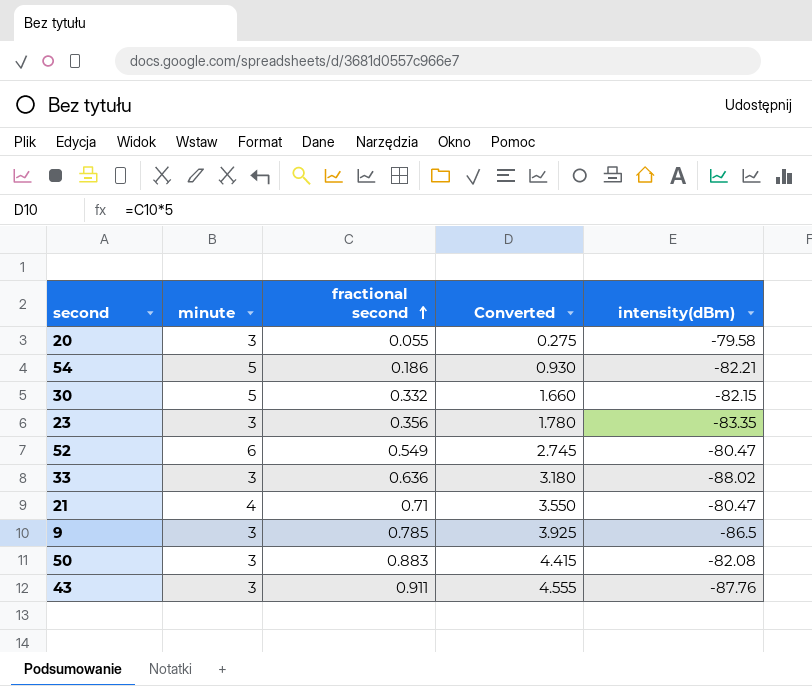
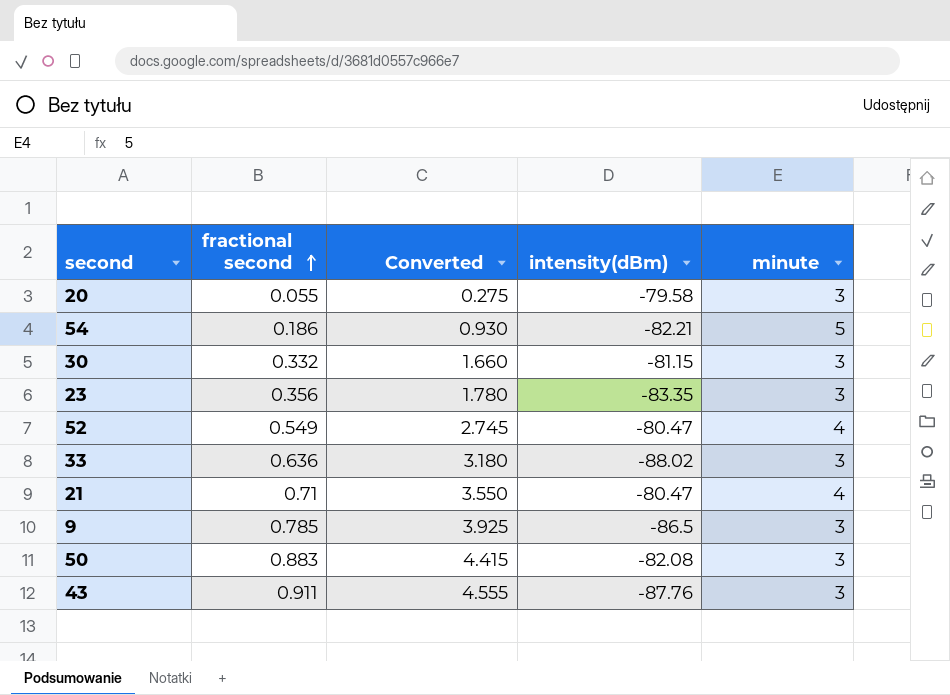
column minute | position: 2 -> 5
30 | intensity(dBm): -82.15 -> -81.15
30 | minute: 5 -> 3
52 | minute: 6 -> 4

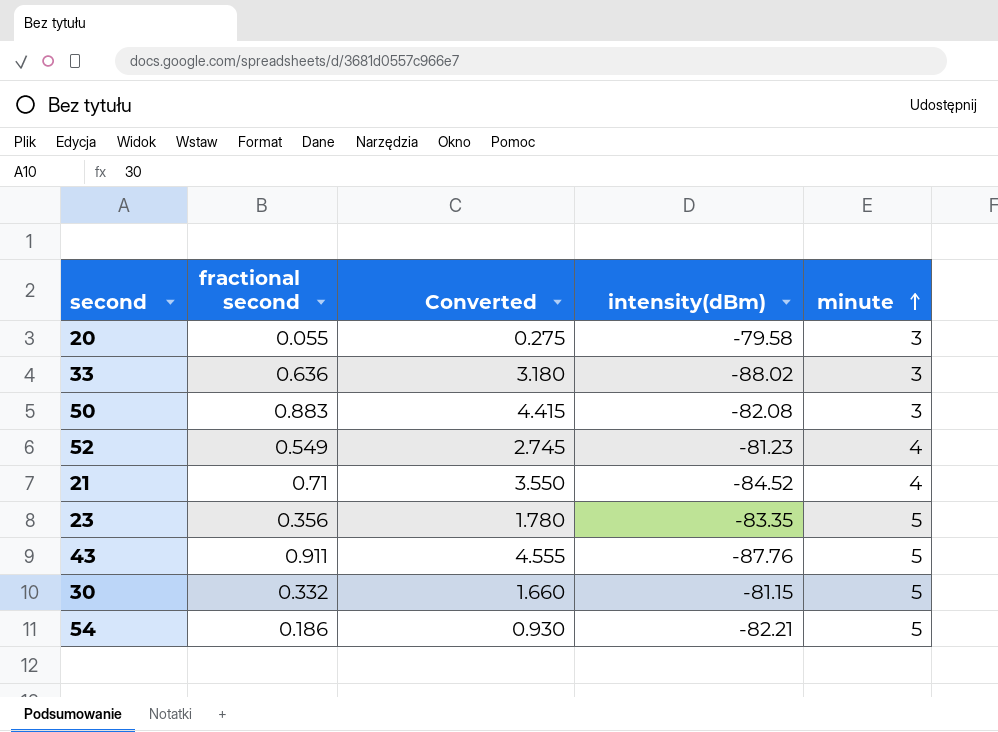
row order: fractional second ascending -> minute ascending
row 9: 0.785 | 3.925 | -86.5 | 3 -> none
52 | intensity(dBm): -80.47 -> -81.23
21 | intensity(dBm): -80.47 -> -84.52
23 | minute: 3 -> 5
43 | minute: 3 -> 5
30 | minute: 3 -> 5

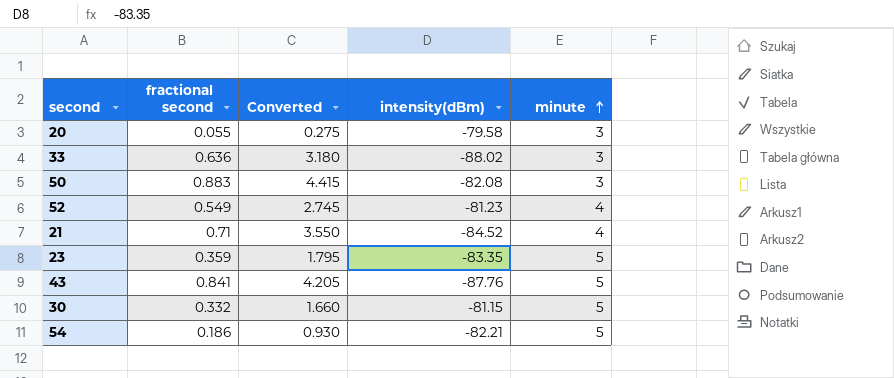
23 | fractional second: 0.356 -> 0.359
23 | Converted: 1.780 -> 1.795
43 | fractional second: 0.911 -> 0.841
43 | Converted: 4.555 -> 4.205

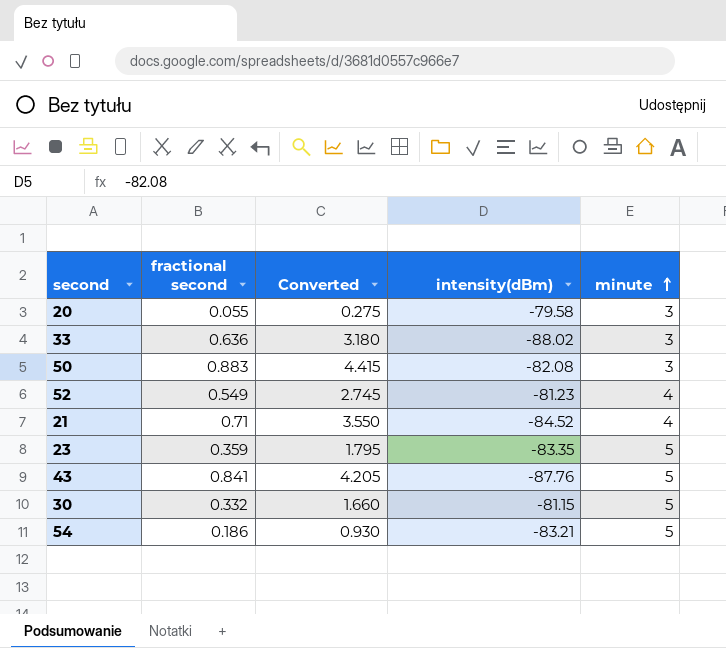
54 | intensity(dBm): -82.21 -> -83.21

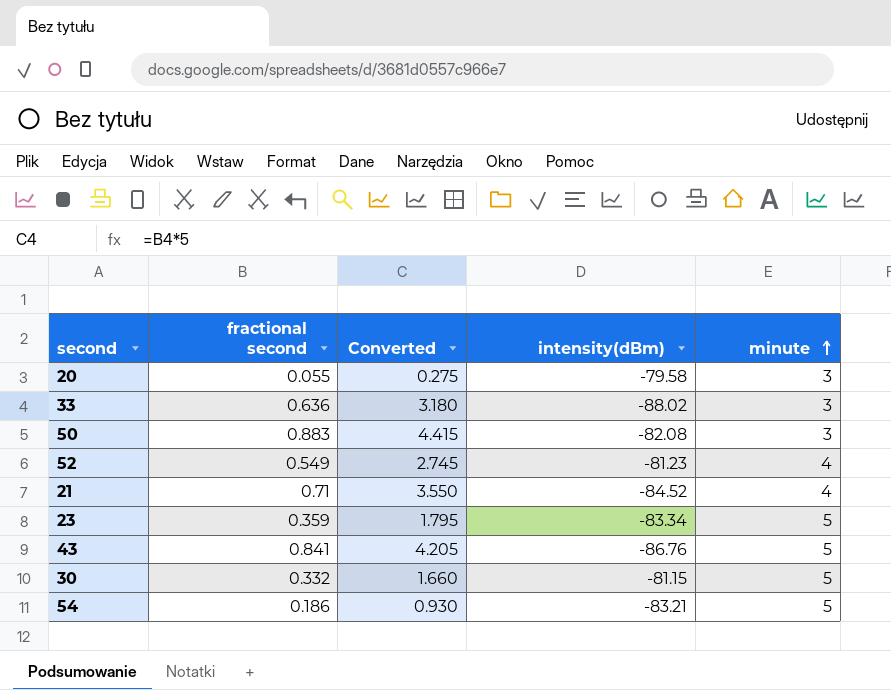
23 | intensity(dBm): -83.35 -> -83.34
43 | intensity(dBm): -87.76 -> -86.76

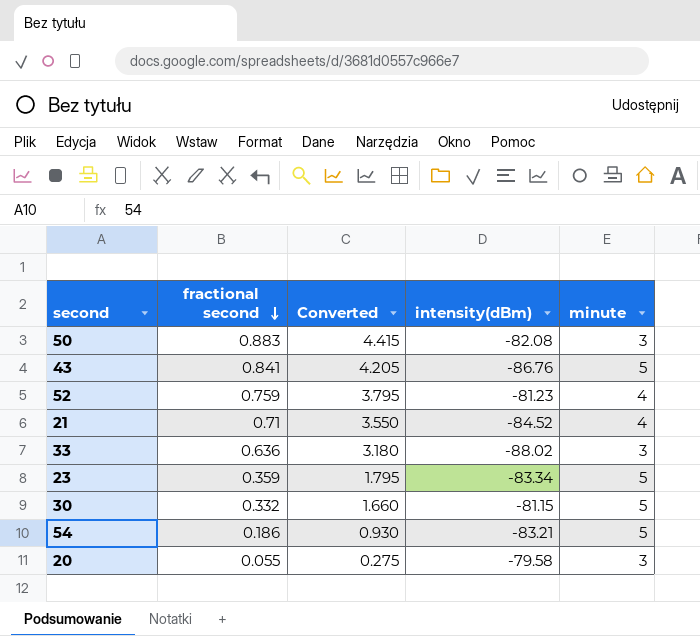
row order: minute ascending -> fractional second descending
52 | fractional second: 0.549 -> 0.759
52 | Converted: 2.745 -> 3.795

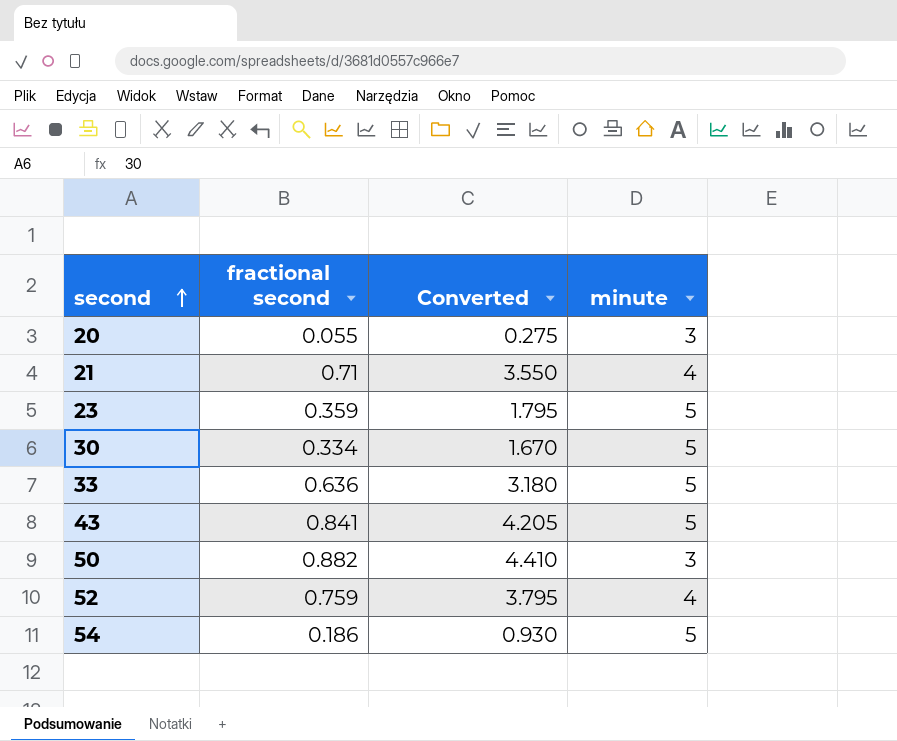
row order: fractional second descending -> second ascending
column intensity(dBm) | position: 4 -> none
30 | fractional second: 0.332 -> 0.334
30 | Converted: 1.660 -> 1.670
33 | minute: 3 -> 5
50 | fractional second: 0.883 -> 0.882
50 | Converted: 4.415 -> 4.410

